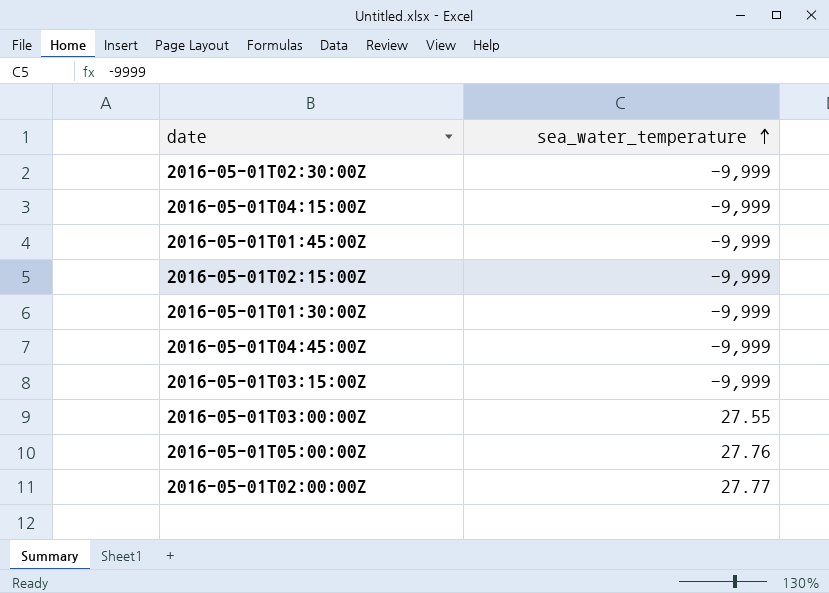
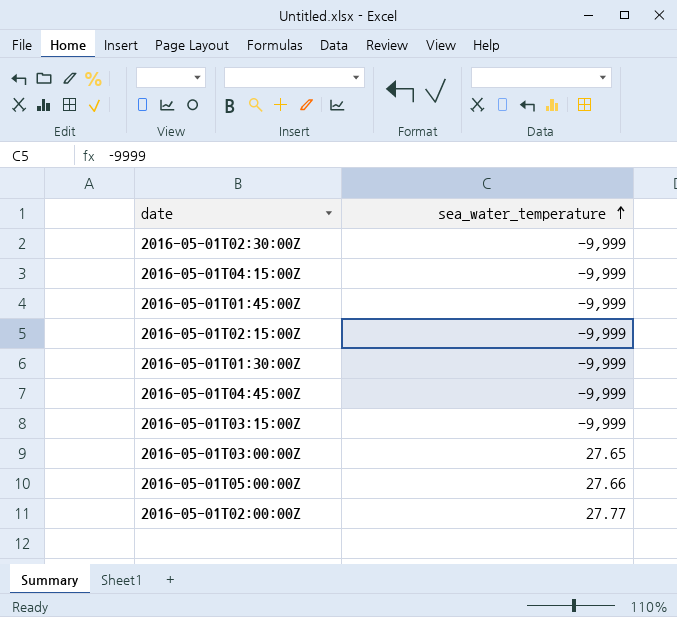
2016-05-01T03:00:00Z | sea_water_temperature: 27.55 -> 27.65
2016-05-01T05:00:00Z | sea_water_temperature: 27.76 -> 27.66

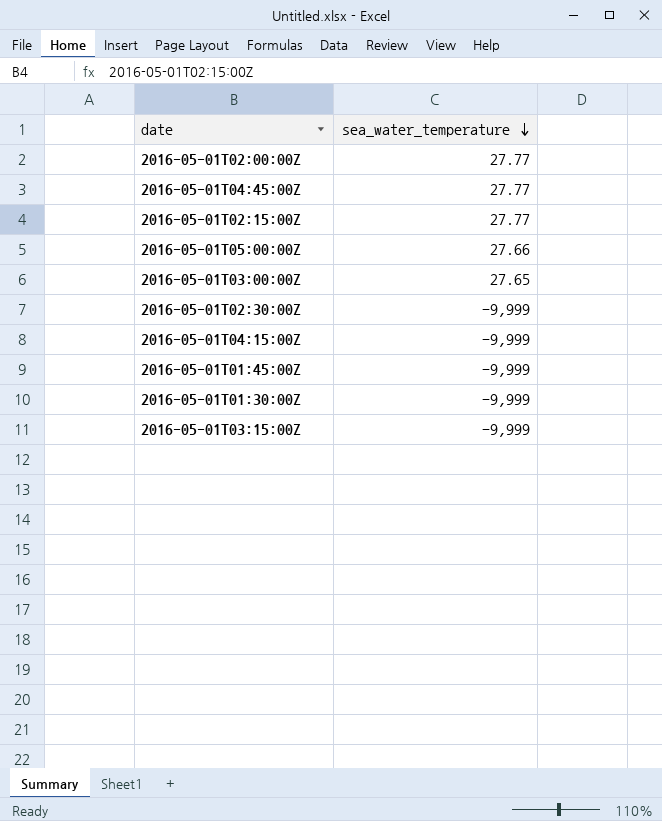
row order: sea_water_temperature ascending -> sea_water_temperature descending
2016-05-01T04:45:00Z | sea_water_temperature: -9,999 -> 27.77
2016-05-01T02:15:00Z | sea_water_temperature: -9,999 -> 27.77

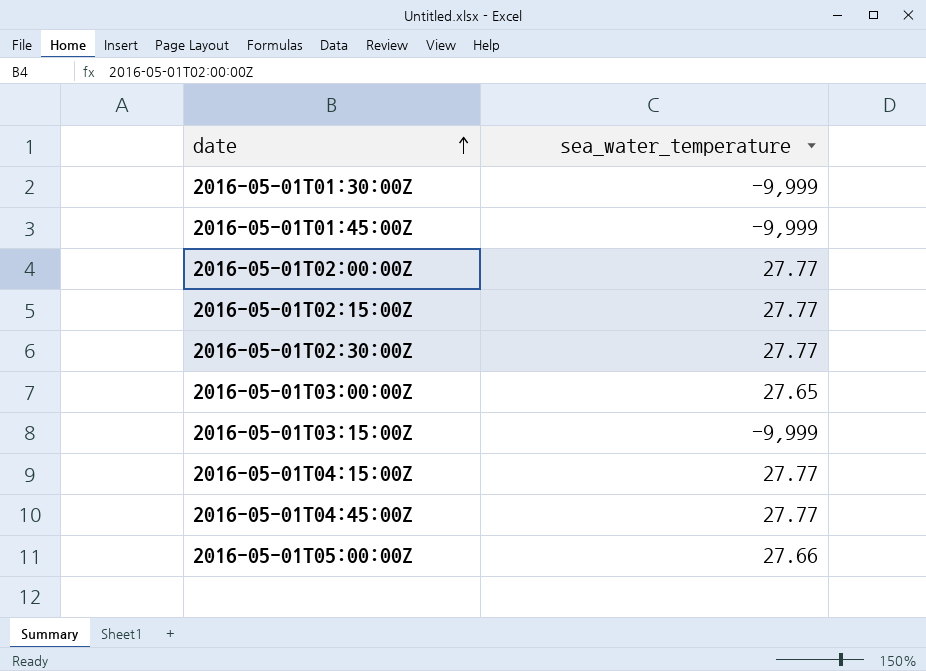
row order: sea_water_temperature descending -> date ascending
2016-05-01T02:30:00Z | sea_water_temperature: -9,999 -> 27.77
2016-05-01T04:15:00Z | sea_water_temperature: -9,999 -> 27.77

